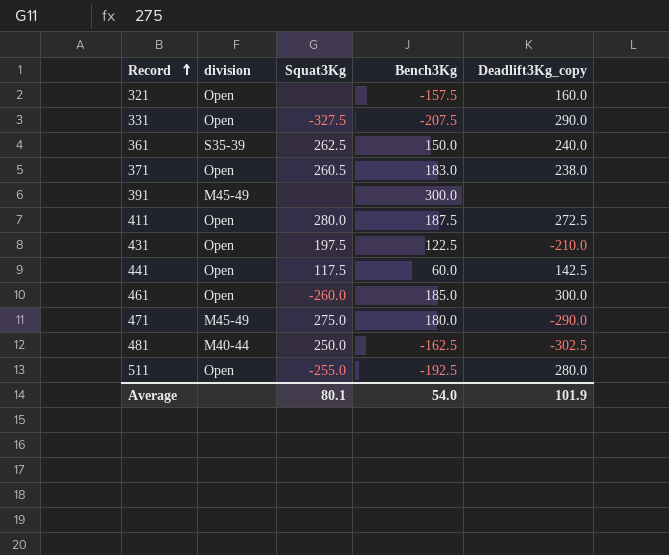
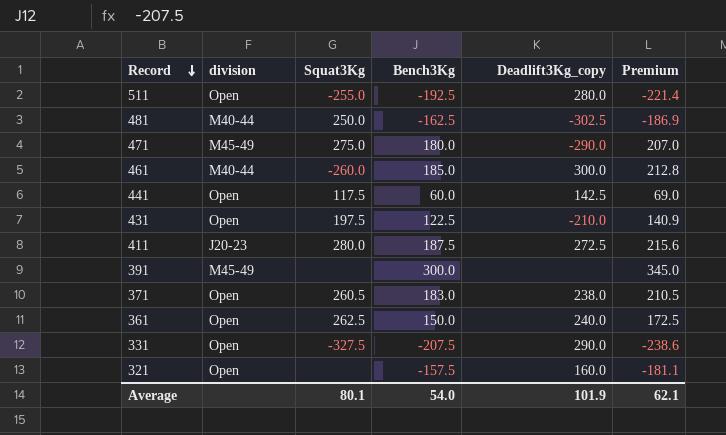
row order: Record ascending -> Record descending
column Premium | formula: none -> [Bench3Kg] * 1.15
461 | division: Open -> M40-44
411 | division: Open -> J20-23
361 | division: S35-39 -> Open

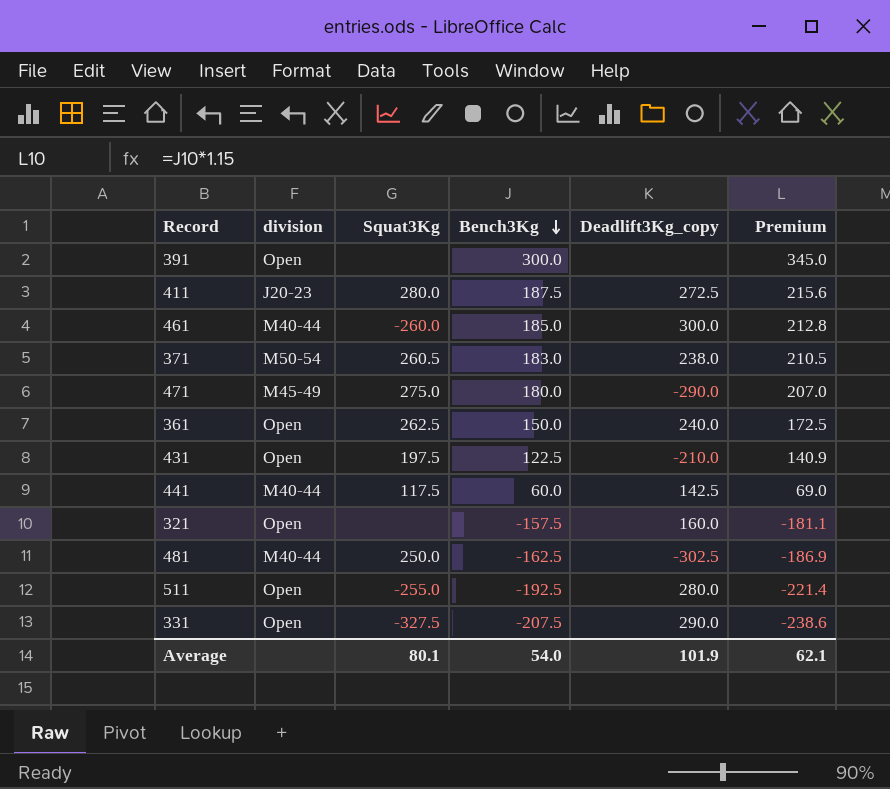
row order: Record descending -> Bench3Kg descending
391 | division: M45-49 -> Open
371 | division: Open -> M50-54
441 | division: Open -> M40-44

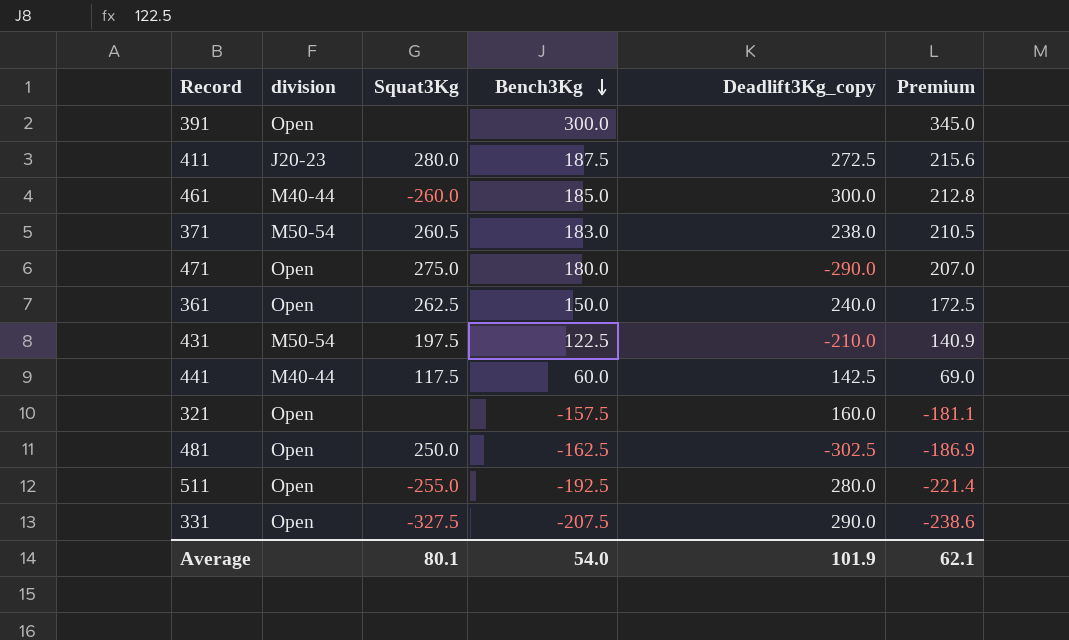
471 | division: M45-49 -> Open
431 | division: Open -> M50-54
481 | division: M40-44 -> Open

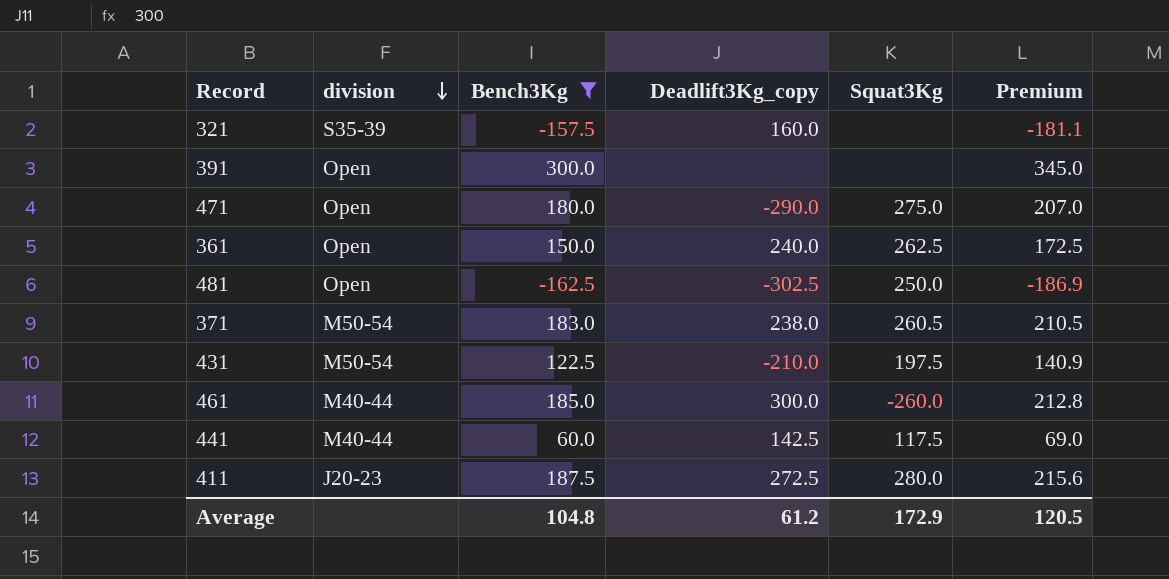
filter: none -> Bench3Kg >= -162.5
row order: Bench3Kg descending -> division descending
column Squat3Kg | position: 3 -> 5
321 | division: Open -> S35-39
Average | Bench3Kg: 54.0 -> 104.8
Average | Deadlift3Kg_copy: 101.9 -> 61.2
Average | Squat3Kg: 80.1 -> 172.9
Average | Premium: 62.1 -> 120.5

